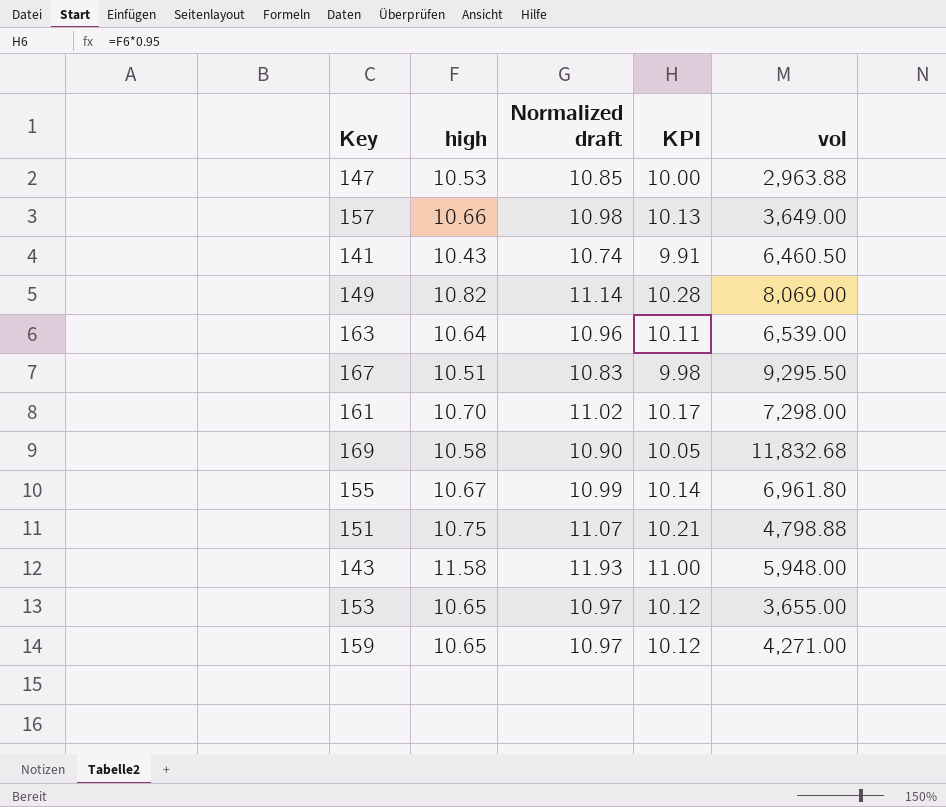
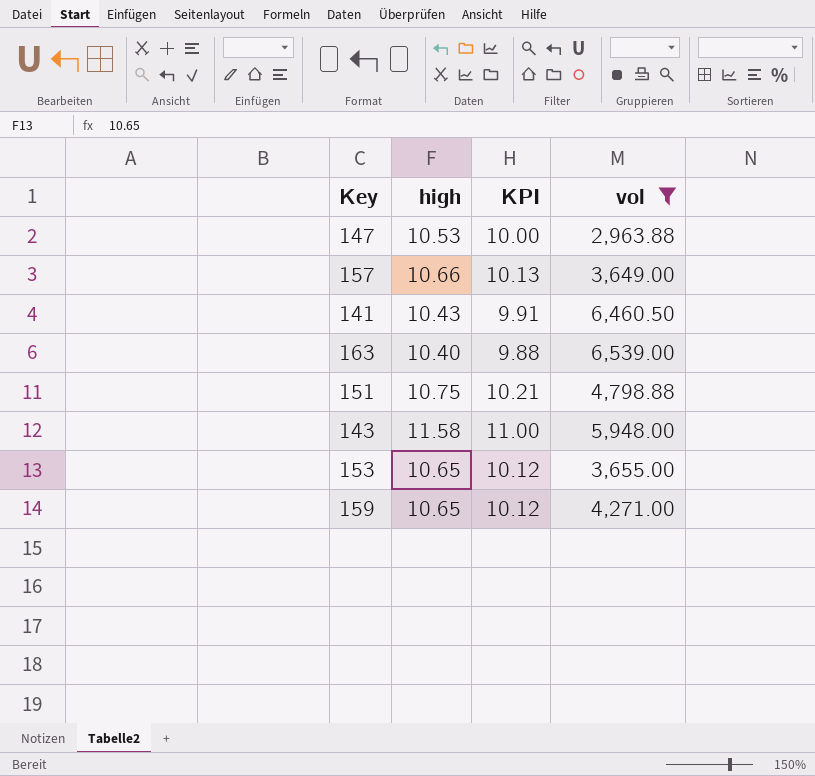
filter: none -> vol <= 6,539.00
column Normalized draft | formula: [high] * 1.03 -> none
163 | high: 10.64 -> 10.40
163 | KPI: 10.11 -> 9.88

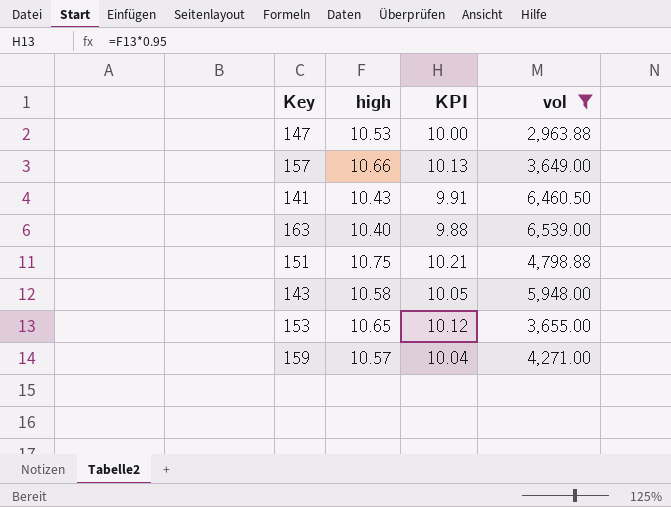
143 | high: 11.58 -> 10.58
143 | KPI: 11.00 -> 10.05
159 | high: 10.65 -> 10.57
159 | KPI: 10.12 -> 10.04

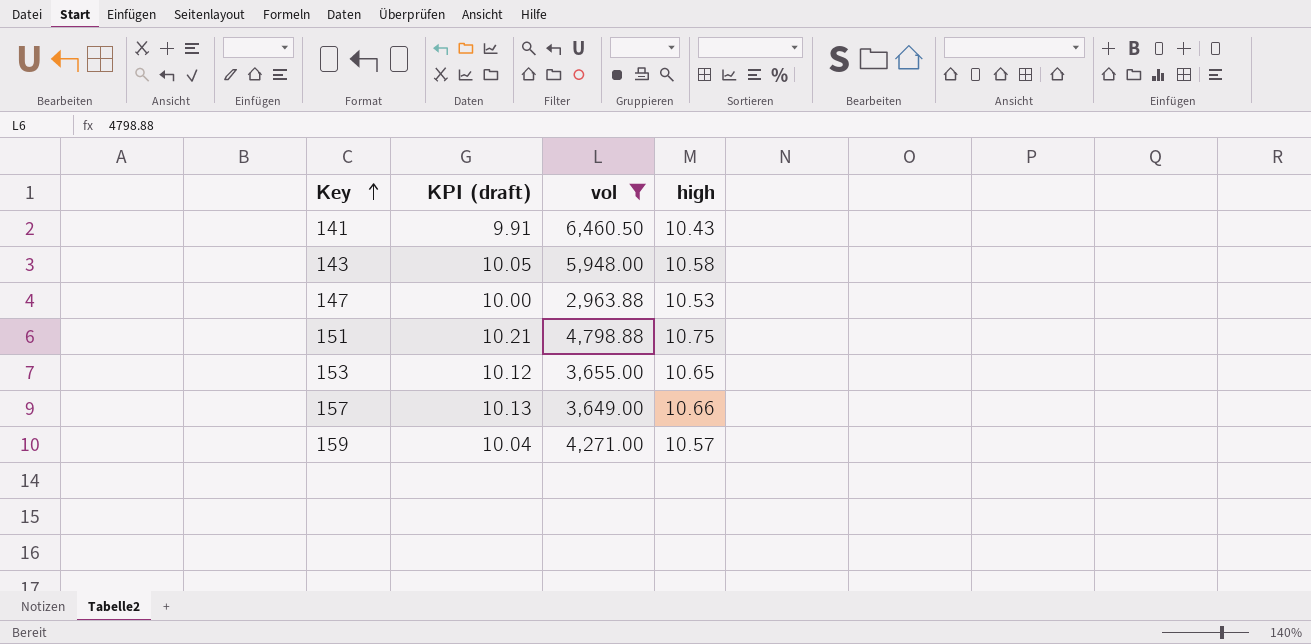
row order: none -> Key ascending
column name: KPI -> KPI (draft)
column high | position: 2 -> 4
row 163: 10.40 | 9.88 | 6,539.00 -> none

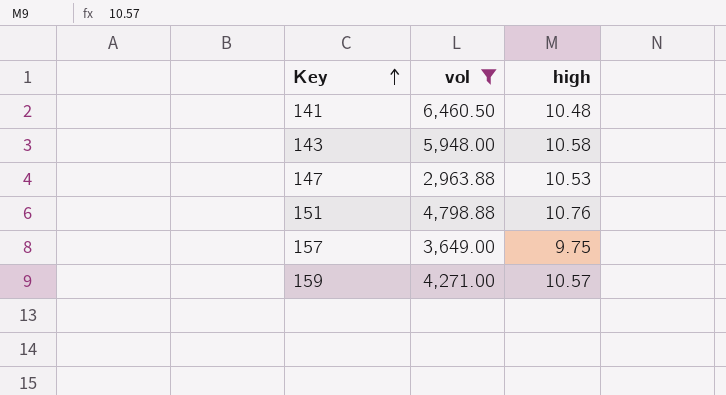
column KPI (draft) | formula: [high] * 0.95 -> none
row 153: 10.12 | 3,655.00 | 10.65 -> none
141 | high: 10.43 -> 10.48
151 | high: 10.75 -> 10.76
157 | high: 10.66 -> 9.75

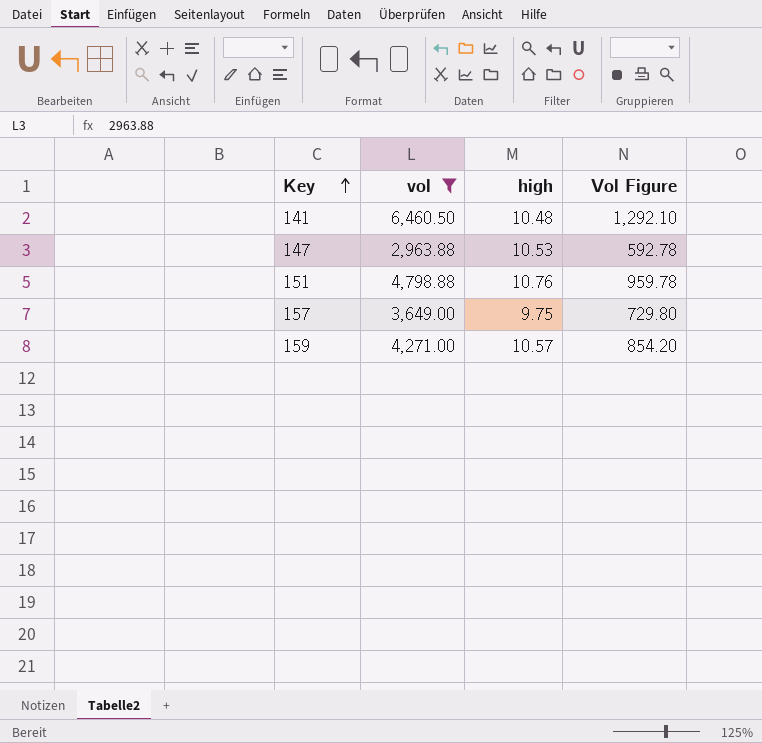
column Vol Figure | formula: none -> [vol] * 0.2
row 143: 5,948.00 | 10.58 -> none

